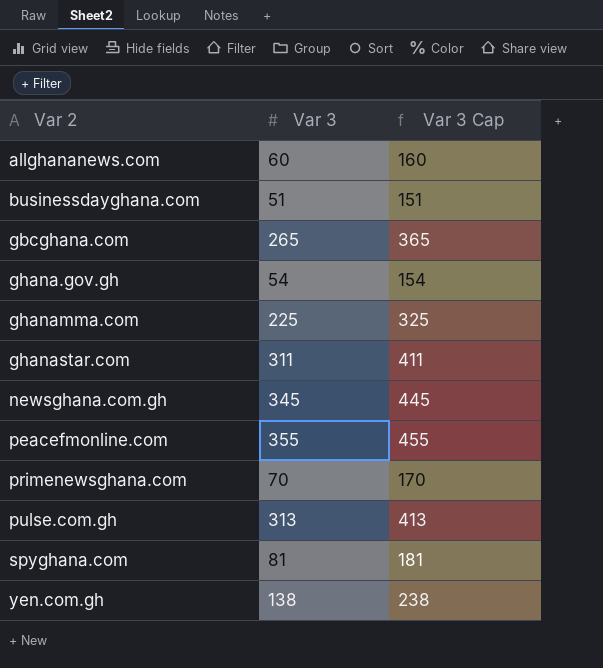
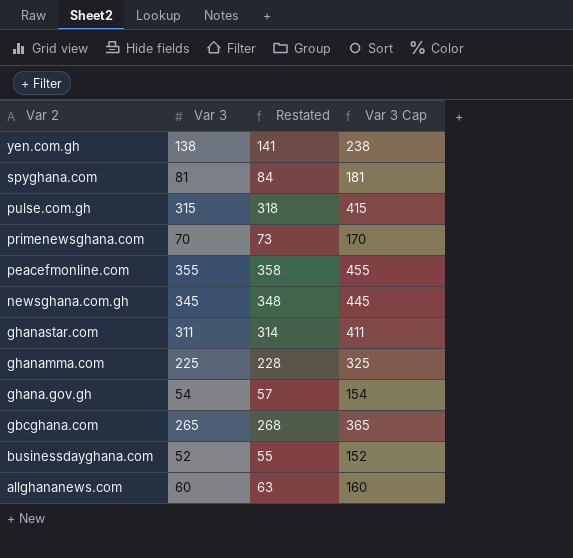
row order: Var 2 ascending -> Var 2 descending
column Restated | formula: none -> [Var 3] + 3
pulse.com.gh | Var 3: 313 -> 315
pulse.com.gh | Var 3 Cap: 413 -> 415
businessdayghana.com | Var 3: 51 -> 52
businessdayghana.com | Var 3 Cap: 151 -> 152

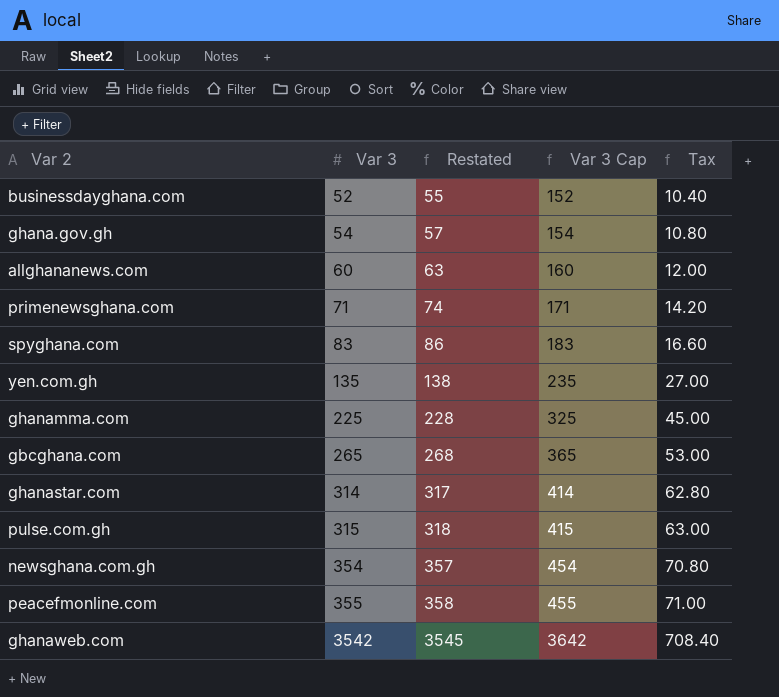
row order: Var 2 descending -> Var 3 ascending
column Tax | formula: none -> [Var 3] * 0.2
primenewsghana.com | Var 3: 70 -> 71
primenewsghana.com | Restated: 73 -> 74
primenewsghana.com | Var 3 Cap: 170 -> 171
spyghana.com | Var 3: 81 -> 83
spyghana.com | Restated: 84 -> 86
spyghana.com | Var 3 Cap: 181 -> 183
yen.com.gh | Var 3: 138 -> 135
yen.com.gh | Restated: 141 -> 138
yen.com.gh | Var 3 Cap: 238 -> 235
ghanastar.com | Var 3: 311 -> 314
ghanastar.com | Restated: 314 -> 317
ghanastar.com | Var 3 Cap: 411 -> 414
newsghana.com.gh | Var 3: 345 -> 354
newsghana.com.gh | Restated: 348 -> 357
newsghana.com.gh | Var 3 Cap: 445 -> 454
row ghanaweb.com: none -> 3542 | 3545 | 3642 | 708.40

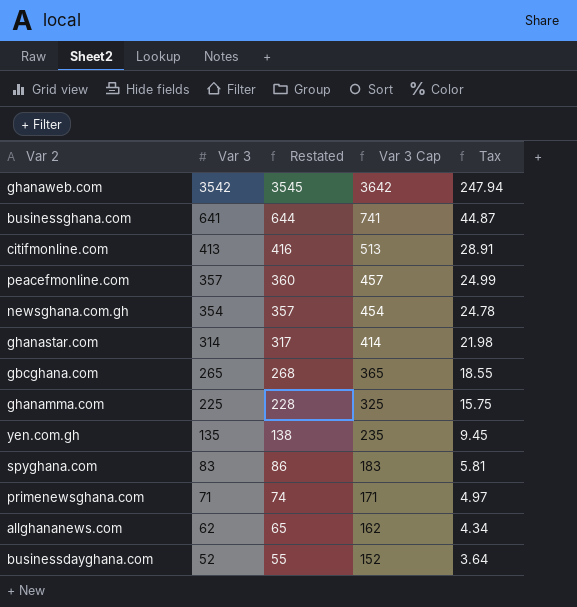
row order: Var 3 ascending -> Var 3 descending
column Tax | formula: [Var 3] * 0.2 -> [Var 3] * 0.07
row ghana.gov.gh: 54 | 57 | 154 | 10.80 -> none
row pulse.com.gh: 315 | 318 | 415 | 63.00 -> none
row businessghana.com: none -> 641 | 644 | 741 | 44.87
row citifmonline.com: none -> 413 | 416 | 513 | 28.91
peacefmonline.com | Var 3: 355 -> 357
peacefmonline.com | Restated: 358 -> 360
peacefmonline.com | Var 3 Cap: 455 -> 457
allghananews.com | Var 3: 60 -> 62
allghananews.com | Restated: 63 -> 65
allghananews.com | Var 3 Cap: 160 -> 162

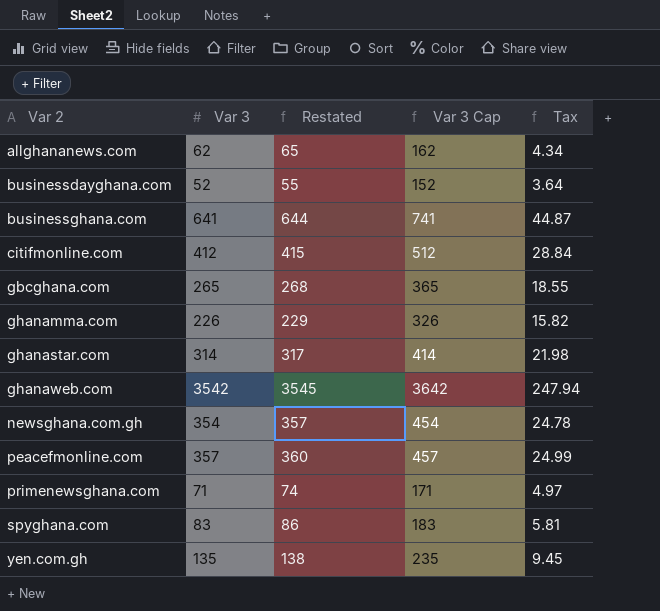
row order: Var 3 descending -> Var 2 ascending
citifmonline.com | Var 3: 413 -> 412
citifmonline.com | Restated: 416 -> 415
citifmonline.com | Var 3 Cap: 513 -> 512
citifmonline.com | Tax: 28.91 -> 28.84
ghanamma.com | Var 3: 225 -> 226
ghanamma.com | Restated: 228 -> 229
ghanamma.com | Var 3 Cap: 325 -> 326
ghanamma.com | Tax: 15.75 -> 15.82

